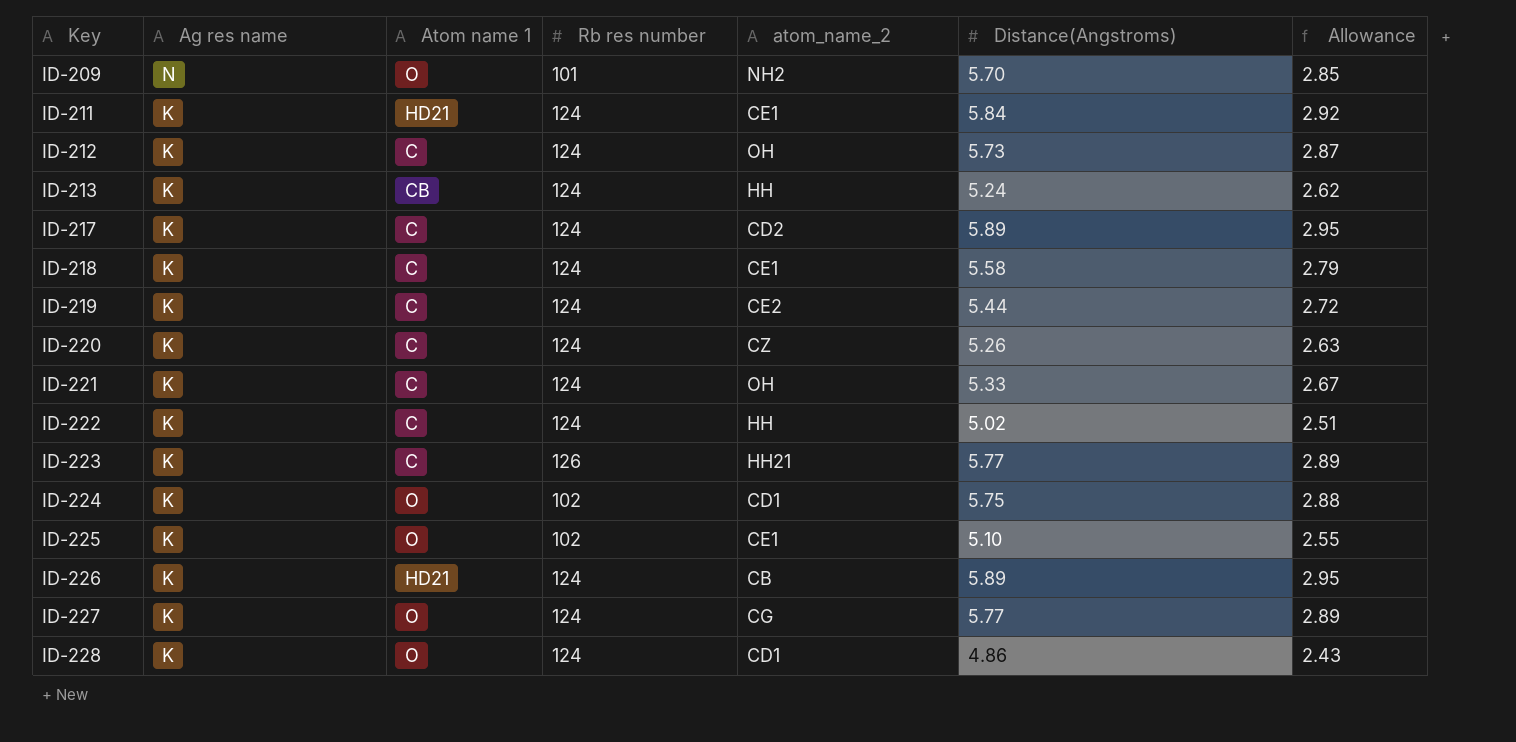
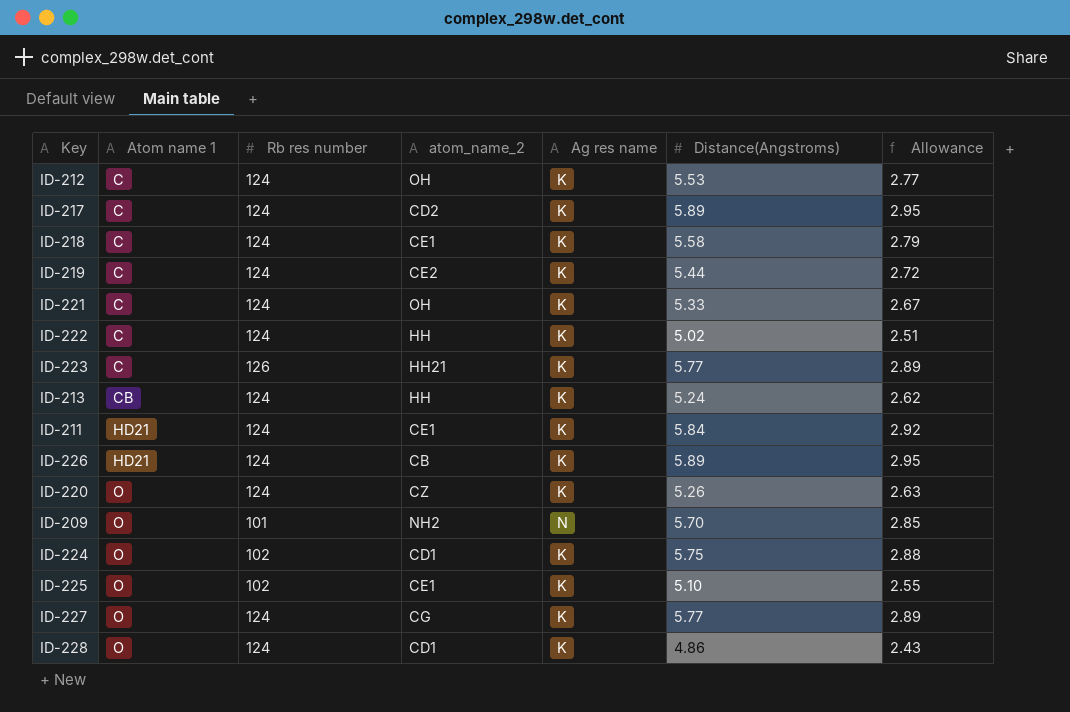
row order: Key ascending -> Atom name 1 ascending
column Ag res name | position: 2 -> 5
ID-212 | Distance(Angstroms): 5.73 -> 5.53
ID-212 | Allowance: 2.87 -> 2.77
ID-220 | Atom name 1: C -> O

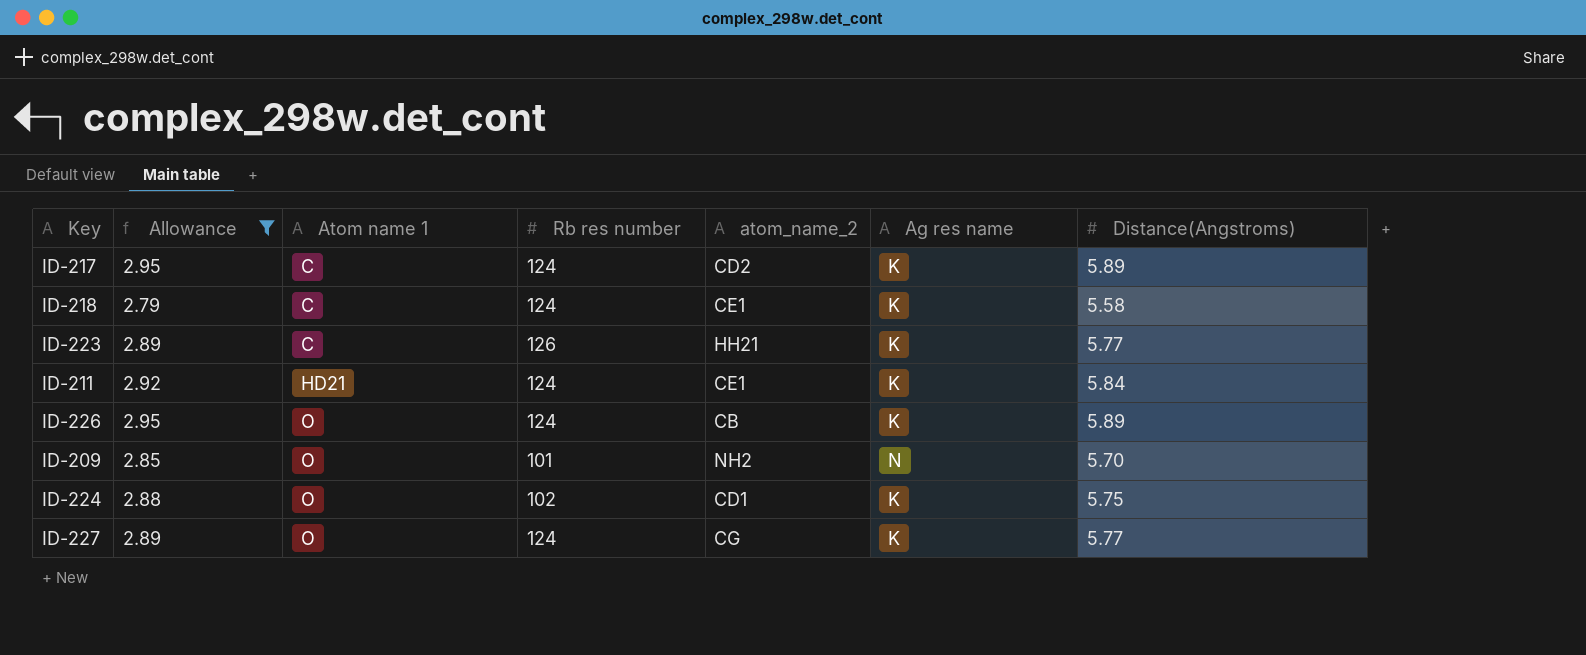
filter: none -> Allowance >= 2.79
column Allowance | position: 7 -> 2
ID-226 | Atom name 1: HD21 -> O

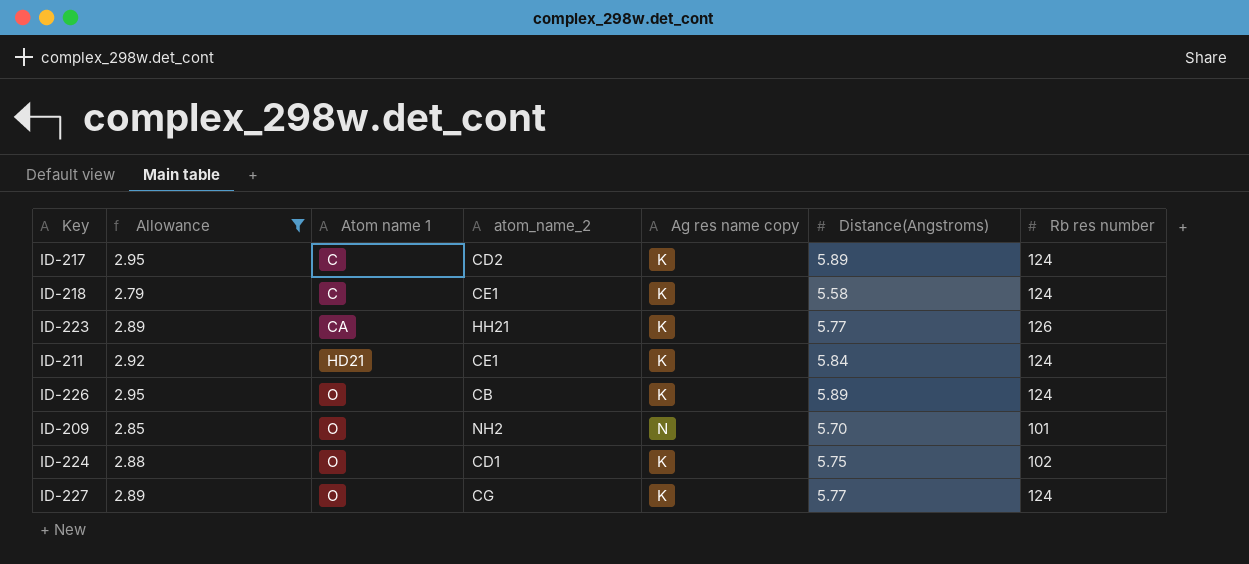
column name: Ag res name -> Ag res name copy
column Rb res number | position: 4 -> 7
ID-223 | Atom name 1: C -> CA

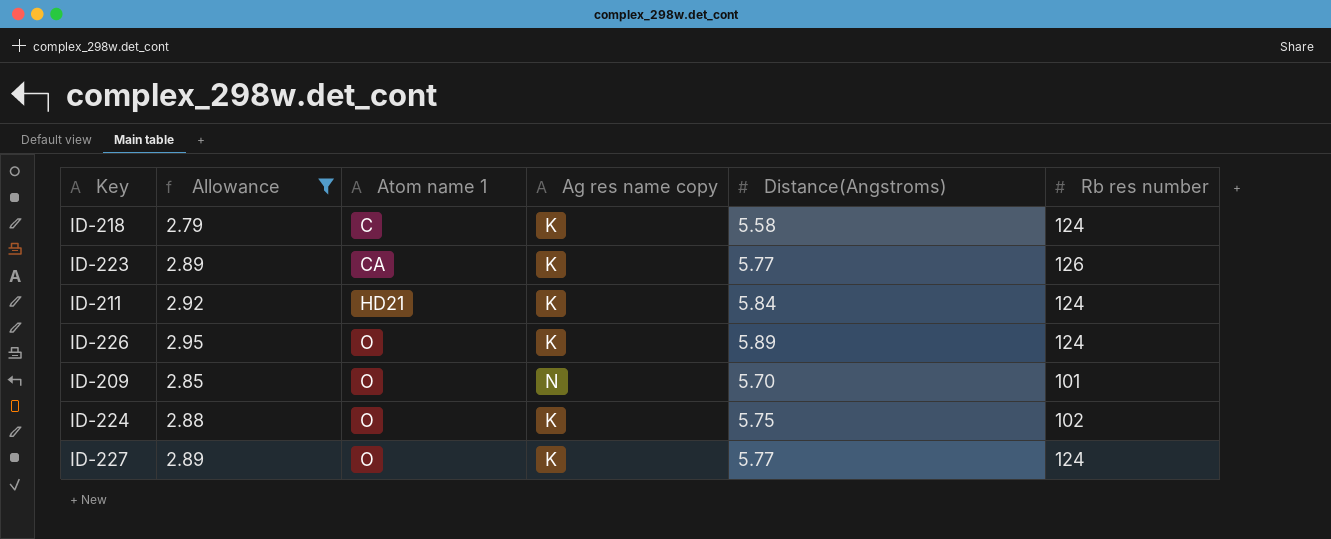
column atom_name_2 | position: 4 -> none
row ID-217: 2.95 | C | CD2 | K | 5.89 | 124 -> none

